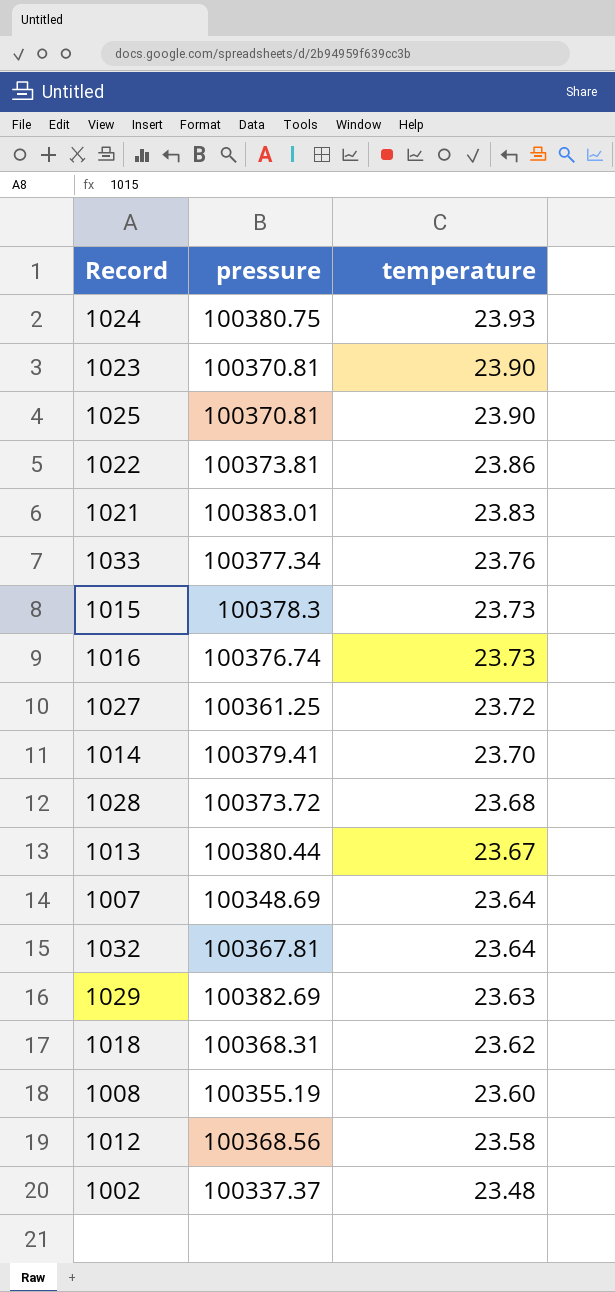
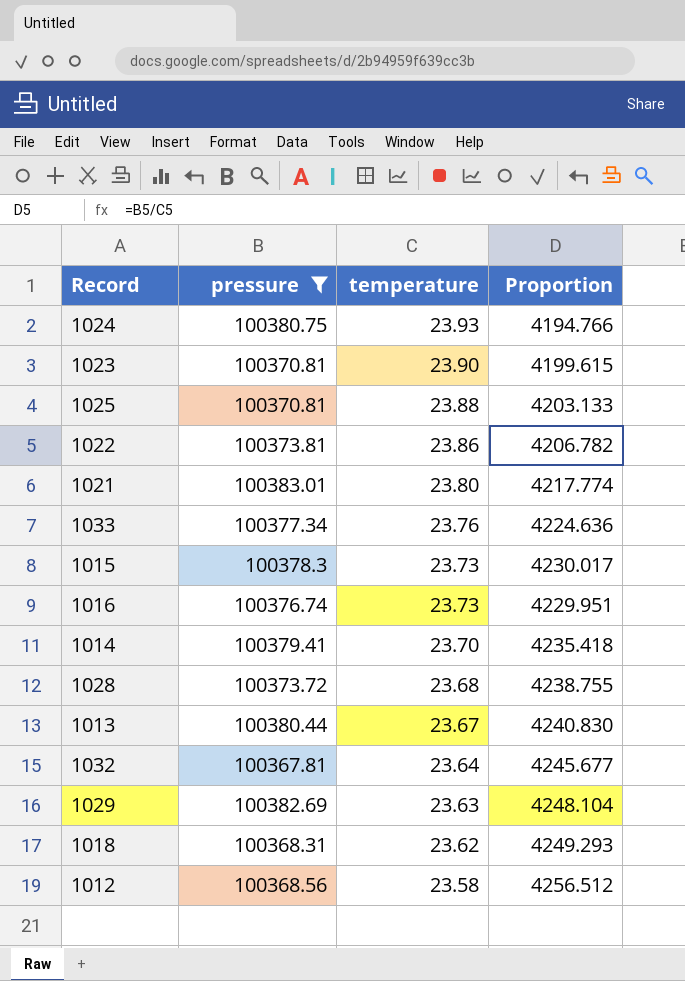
filter: none -> pressure >= 100367.81
column Proportion | formula: none -> [pressure] / [temperature]
1025 | temperature: 23.90 -> 23.88
1021 | temperature: 23.83 -> 23.80

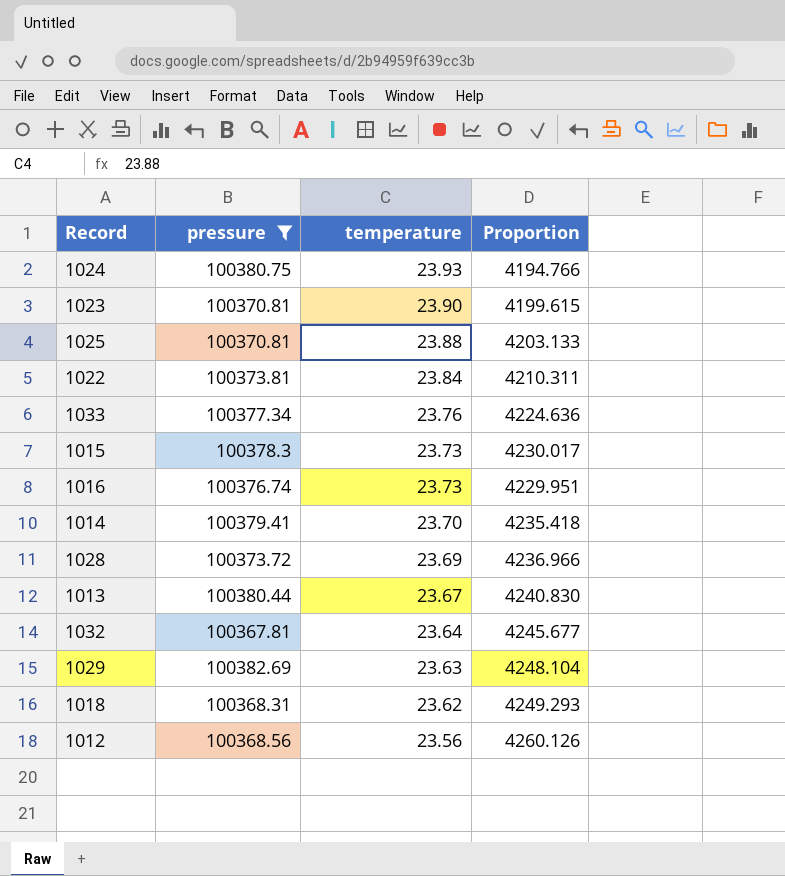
row 1021: 100383.01 | 23.80 | 4217.774 -> none
1022 | temperature: 23.86 -> 23.84
1022 | Proportion: 4206.782 -> 4210.311
1028 | temperature: 23.68 -> 23.69
1028 | Proportion: 4238.755 -> 4236.966
1012 | temperature: 23.58 -> 23.56
1012 | Proportion: 4256.512 -> 4260.126

